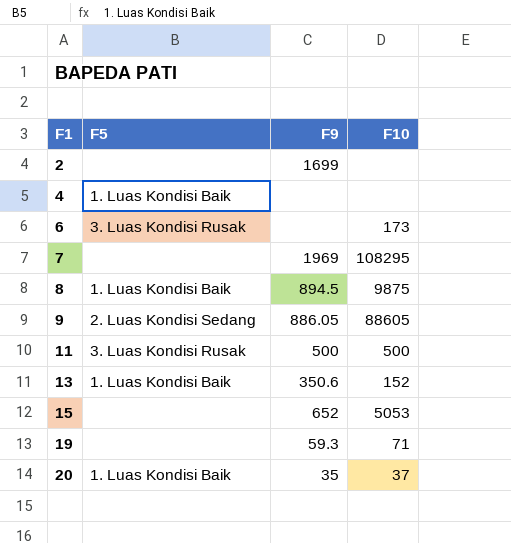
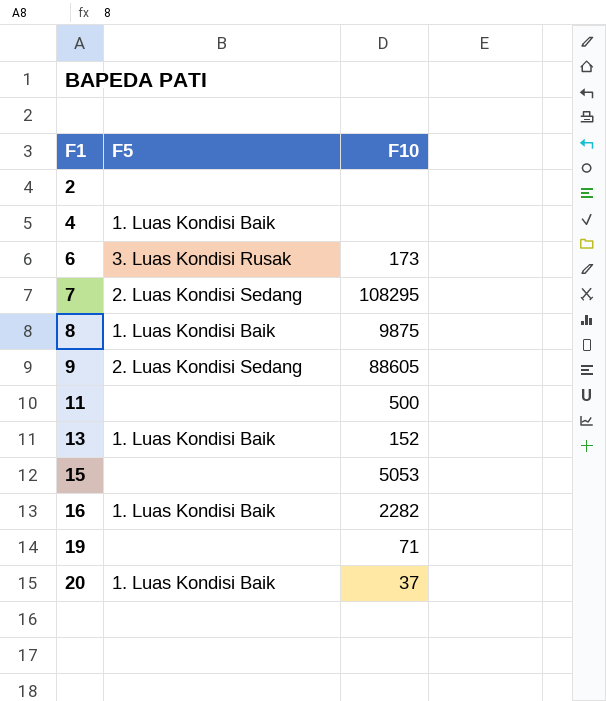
column F9 | position: 3 -> none
7 | F5: none -> 2. Luas Kondisi Sedang
11 | F5: 3. Luas Kondisi Rusak -> none
row 16: none -> 1. Luas Kondisi Baik | 2282

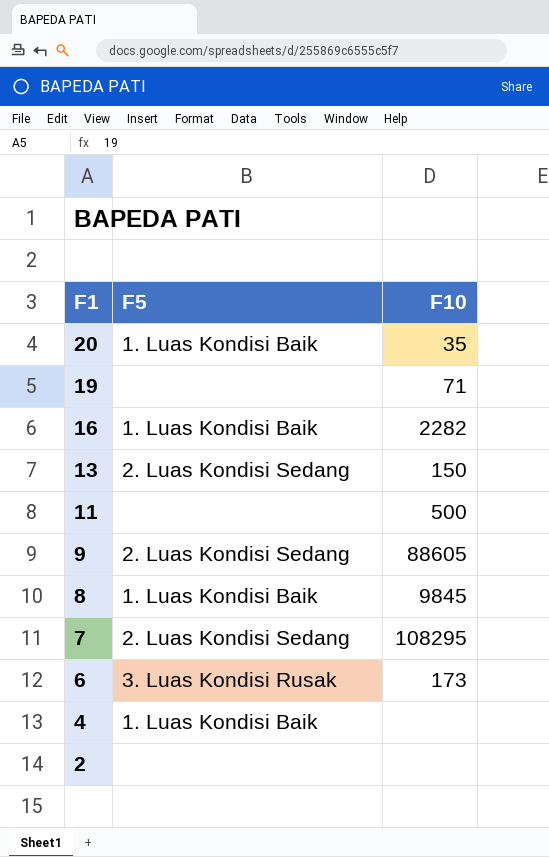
row order: F1 ascending -> F1 descending
row 15: none | 5053 -> none
20 | F10: 37 -> 35
13 | F5: 1. Luas Kondisi Baik -> 2. Luas Kondisi Sedang
13 | F10: 152 -> 150
8 | F10: 9875 -> 9845

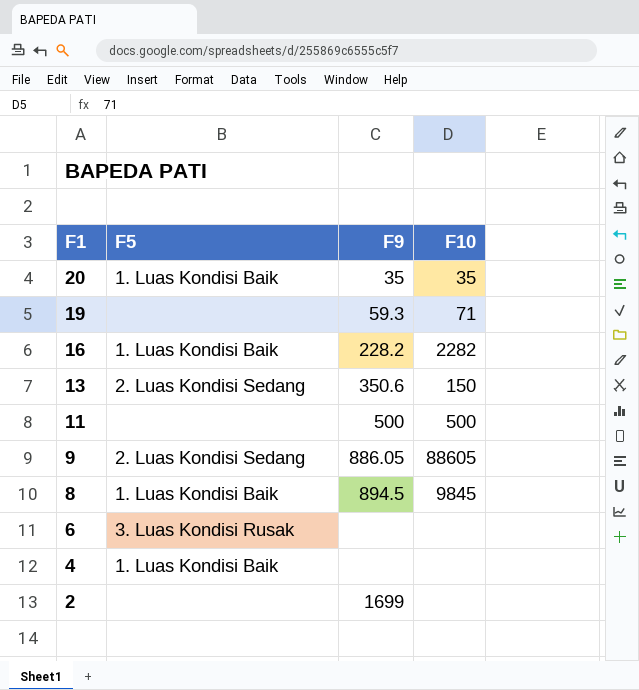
column F9 | position: none -> 3
row 7: 2. Luas Kondisi Sedang | 108295 -> none
6 | F10: 173 -> none

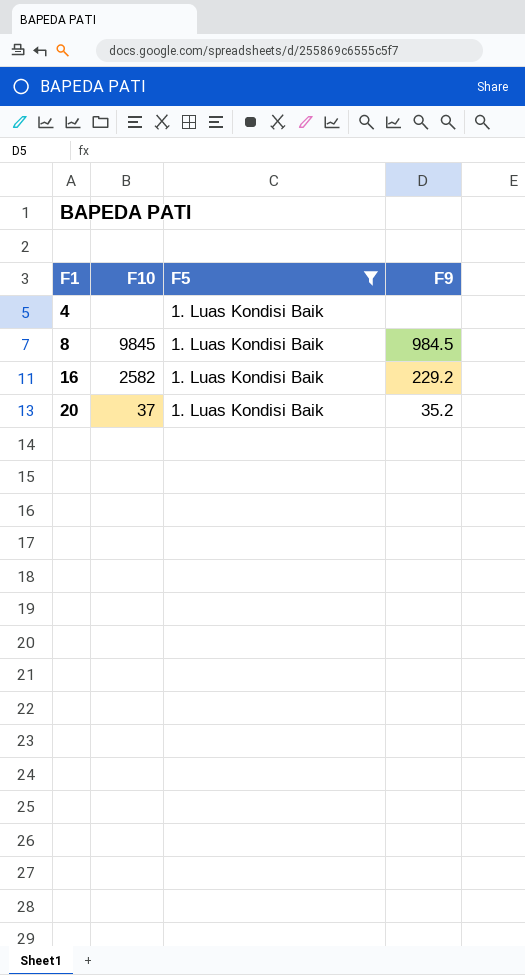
filter: none -> F5 = 1. Luas Kondisi Baik
row order: F1 descending -> F1 ascending
column F10 | position: 4 -> 2
8 | F9: 894.5 -> 984.5
16 | F10: 2282 -> 2582
16 | F9: 228.2 -> 229.2
20 | F10: 35 -> 37
20 | F9: 35 -> 35.2

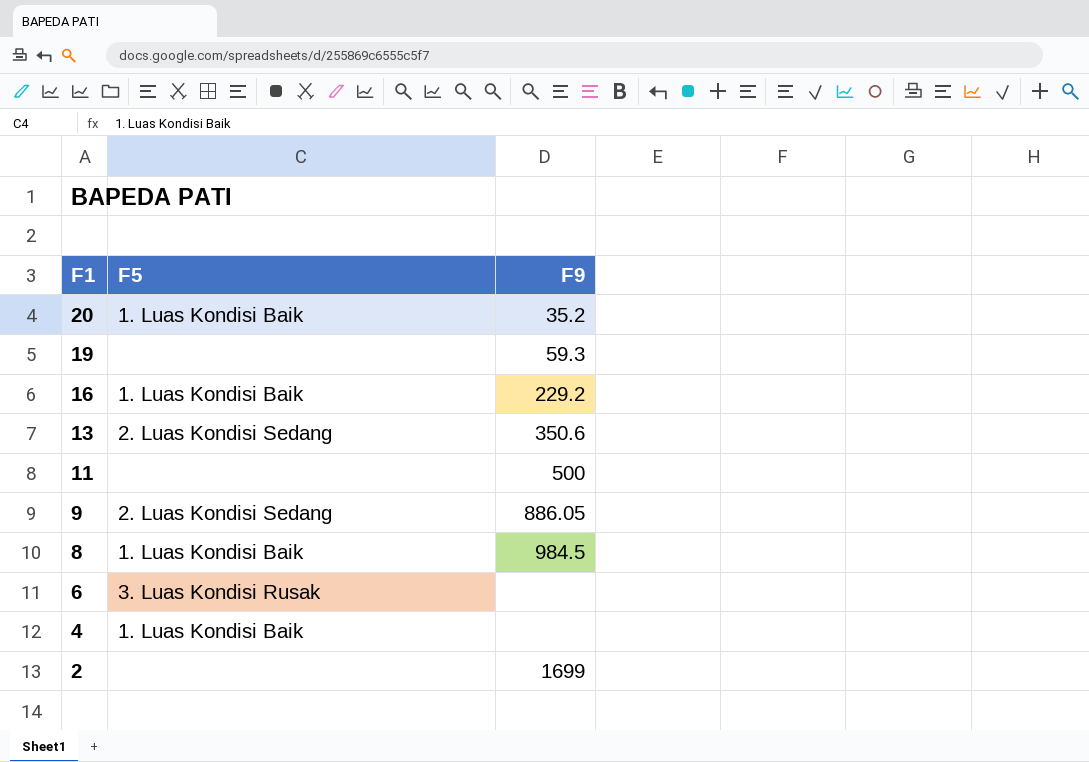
filter: F5 = 1. Luas Kondisi Baik -> none
row order: F1 ascending -> F1 descending
column F10 | position: 2 -> none

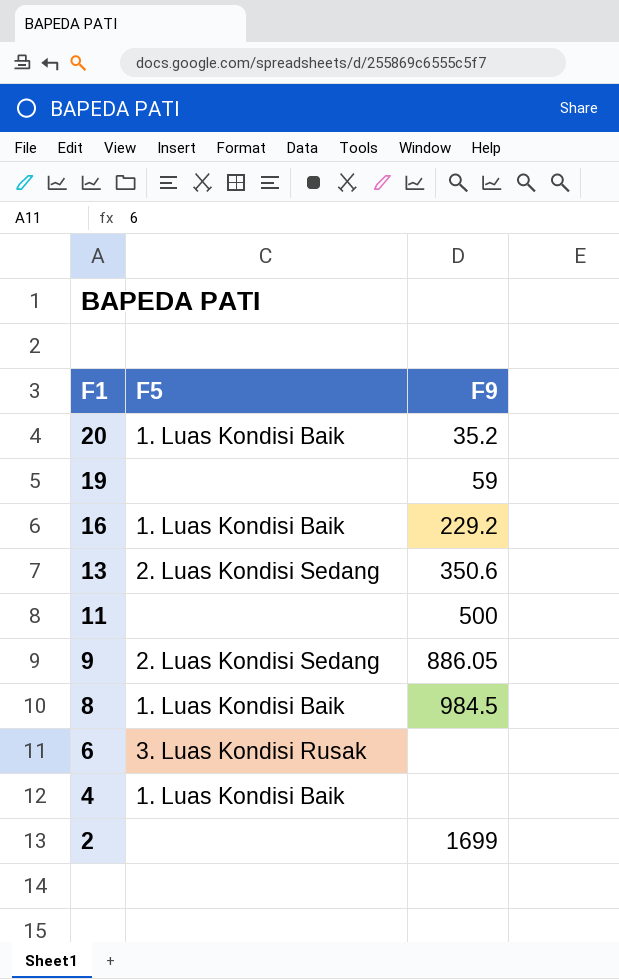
19 | F9: 59.3 -> 59

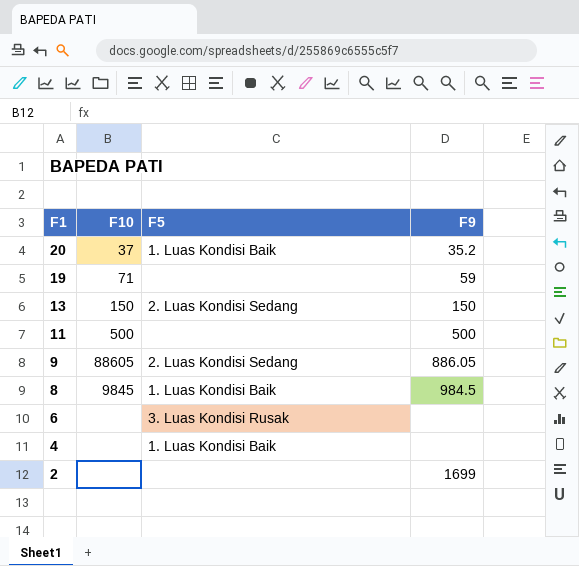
column F10 | position: none -> 2
row 16: 1. Luas Kondisi Baik | 229.2 -> none
13 | F9: 350.6 -> 150

